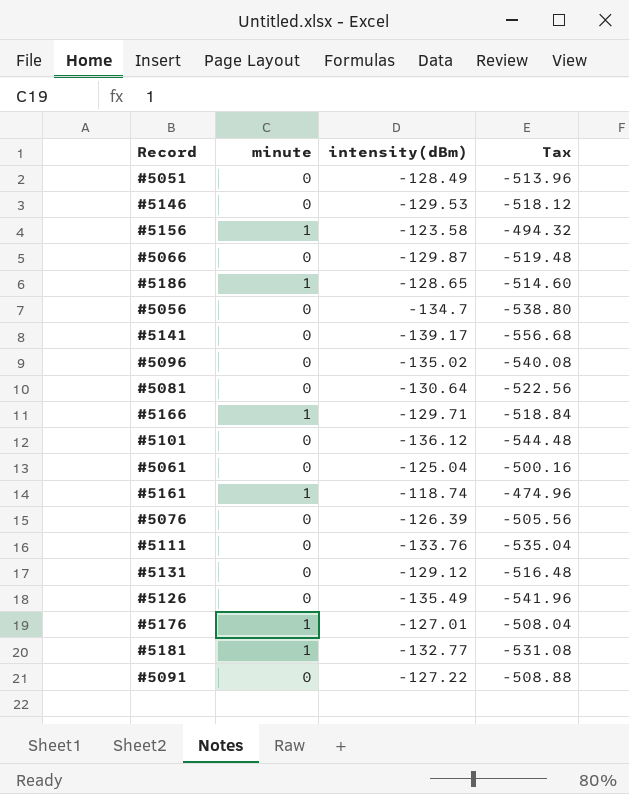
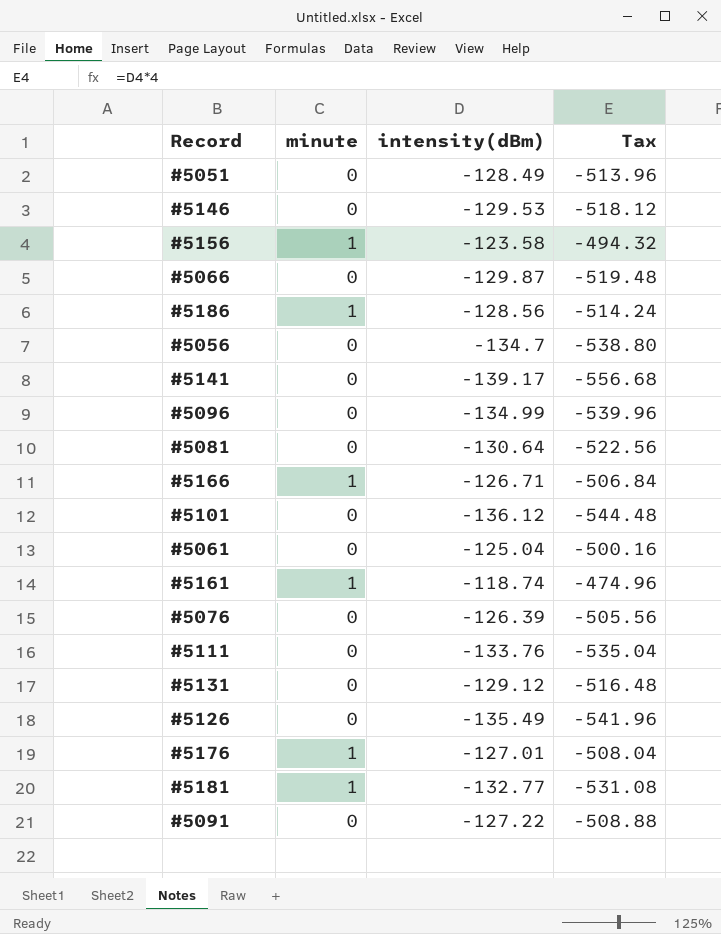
#5186 | intensity(dBm): -128.65 -> -128.56
#5186 | Tax: -514.60 -> -514.24
#5096 | intensity(dBm): -135.02 -> -134.99
#5096 | Tax: -540.08 -> -539.96
#5166 | intensity(dBm): -129.71 -> -126.71
#5166 | Tax: -518.84 -> -506.84

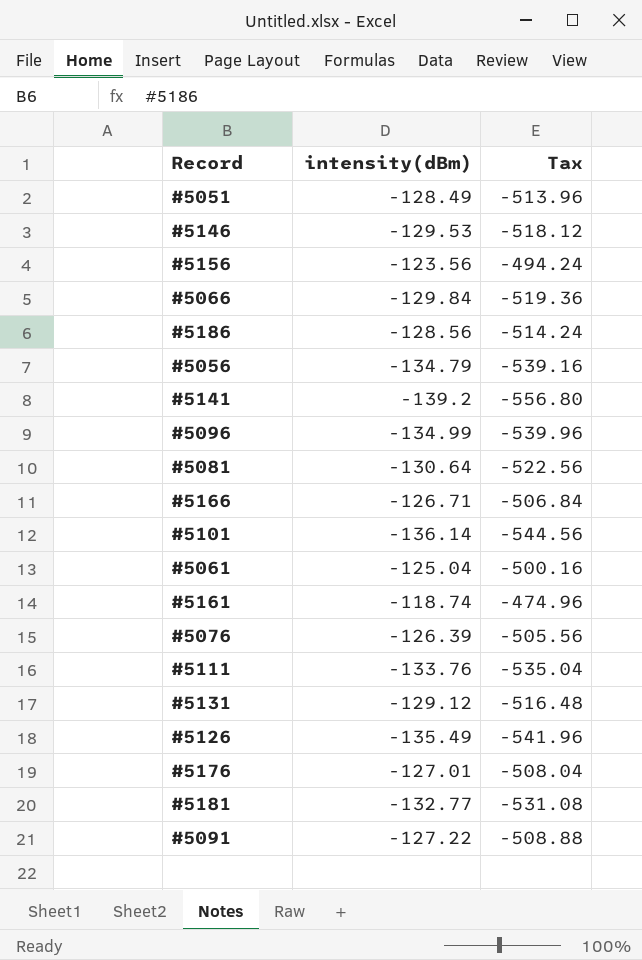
column minute | position: 2 -> none
#5156 | intensity(dBm): -123.58 -> -123.56
#5156 | Tax: -494.32 -> -494.24
#5066 | intensity(dBm): -129.87 -> -129.84
#5066 | Tax: -519.48 -> -519.36
#5056 | intensity(dBm): -134.7 -> -134.79
#5056 | Tax: -538.80 -> -539.16
#5141 | intensity(dBm): -139.17 -> -139.2
#5141 | Tax: -556.68 -> -556.80
#5101 | intensity(dBm): -136.12 -> -136.14
#5101 | Tax: -544.48 -> -544.56

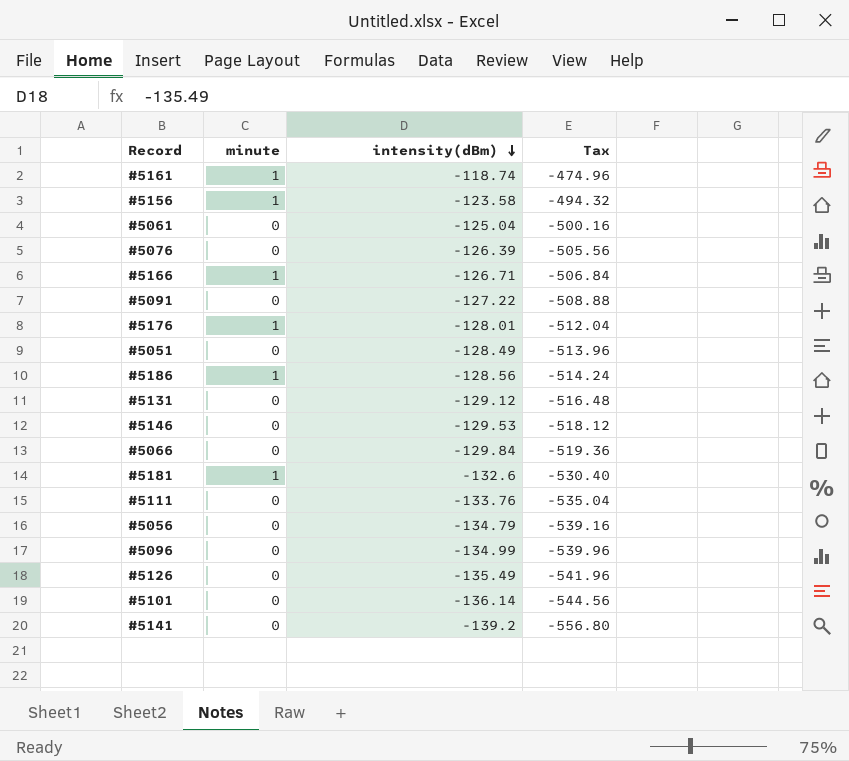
row order: none -> intensity(dBm) descending
column minute | position: none -> 2
row #5081: -130.64 | -522.56 -> none
#5156 | intensity(dBm): -123.56 -> -123.58
#5156 | Tax: -494.24 -> -494.32
#5176 | intensity(dBm): -127.01 -> -128.01
#5176 | Tax: -508.04 -> -512.04
#5181 | intensity(dBm): -132.77 -> -132.6
#5181 | Tax: -531.08 -> -530.40

